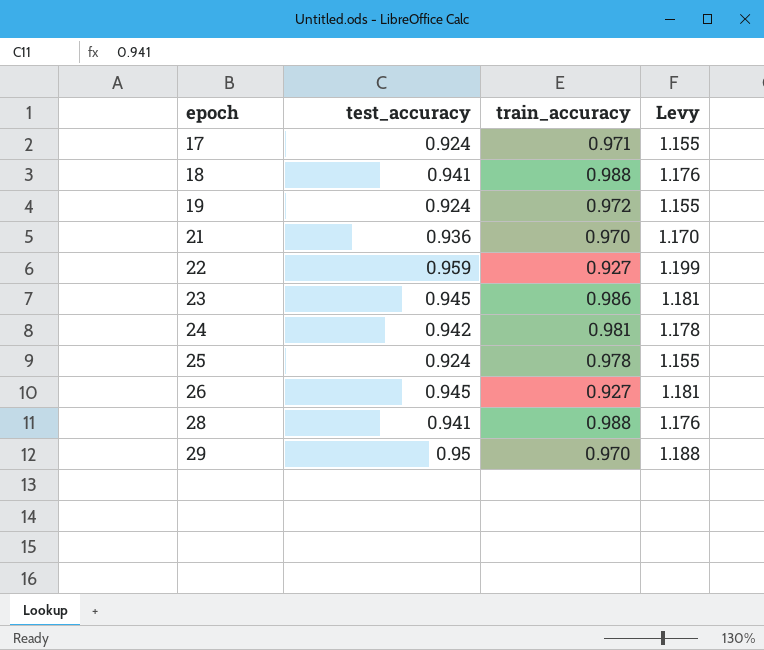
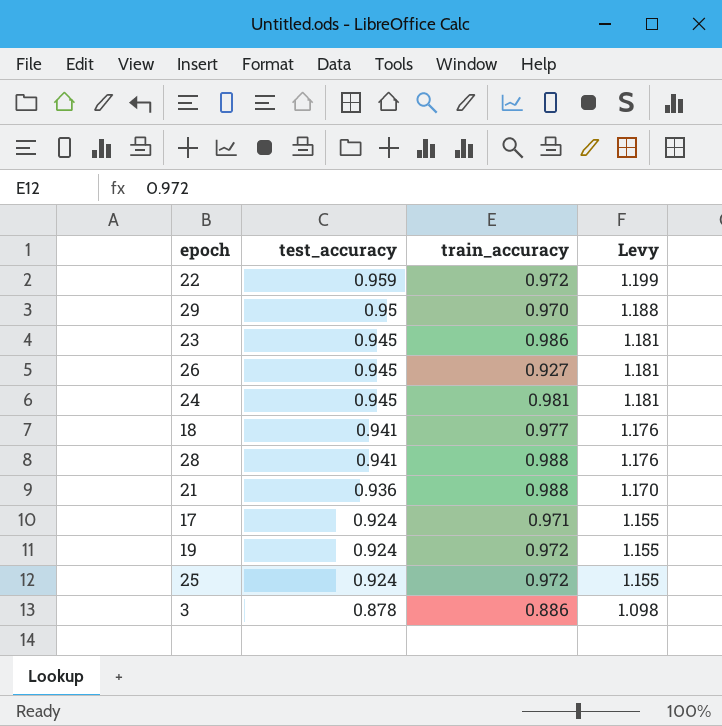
row order: epoch ascending -> test_accuracy descending
22 | train_accuracy: 0.927 -> 0.972
24 | test_accuracy: 0.942 -> 0.945
24 | Levy: 1.178 -> 1.181
18 | train_accuracy: 0.988 -> 0.977
21 | train_accuracy: 0.970 -> 0.988
25 | train_accuracy: 0.978 -> 0.972
row 3: none -> 0.878 | 0.886 | 1.098

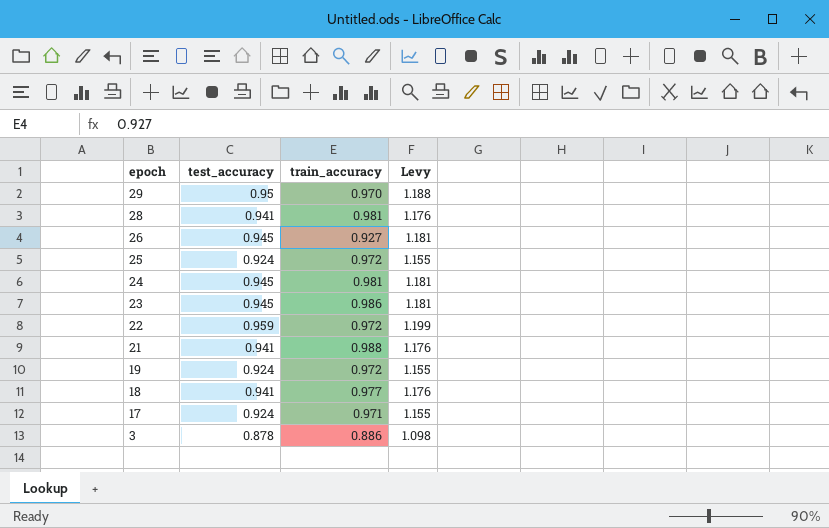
row order: test_accuracy descending -> epoch descending
28 | train_accuracy: 0.988 -> 0.981
21 | test_accuracy: 0.936 -> 0.941
21 | Levy: 1.170 -> 1.176

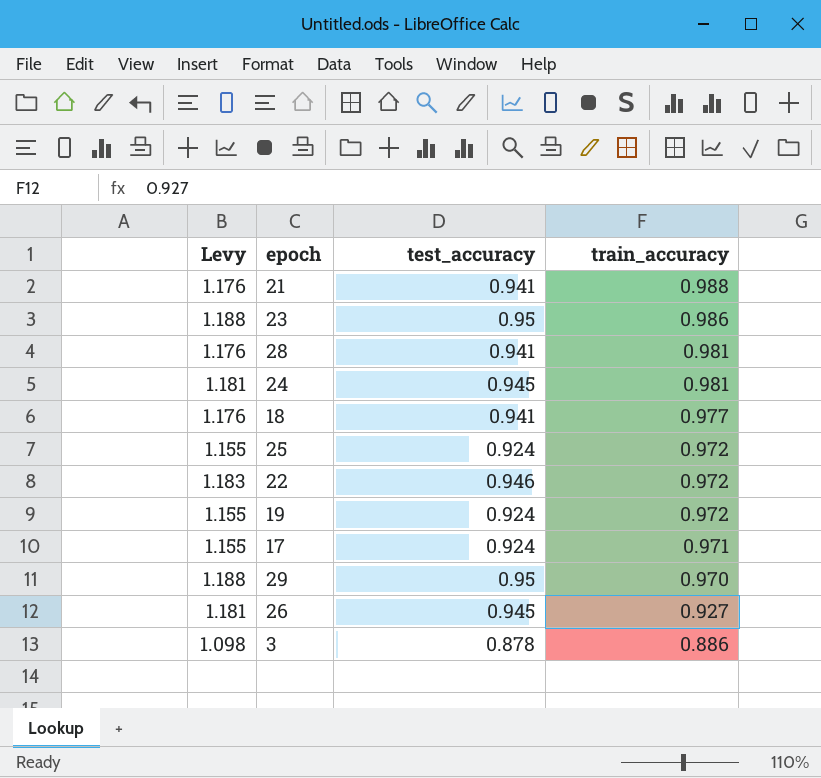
row order: epoch descending -> train_accuracy descending
column Levy | position: 4 -> 1
23 | Levy: 1.181 -> 1.188
23 | test_accuracy: 0.945 -> 0.95
22 | Levy: 1.199 -> 1.183
22 | test_accuracy: 0.959 -> 0.946

